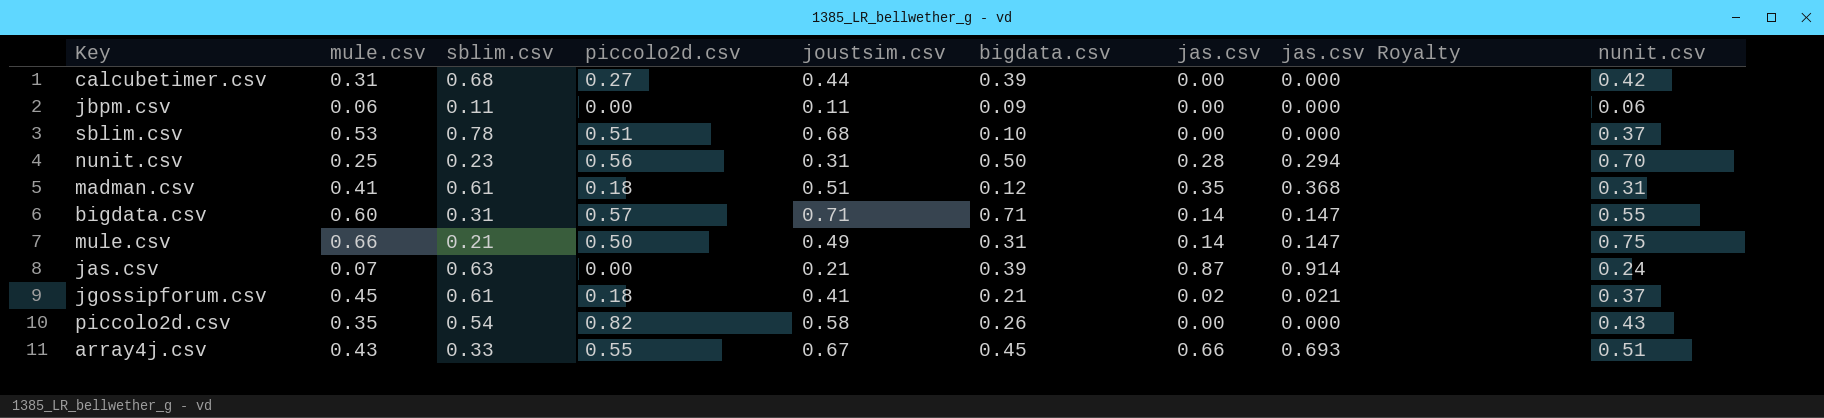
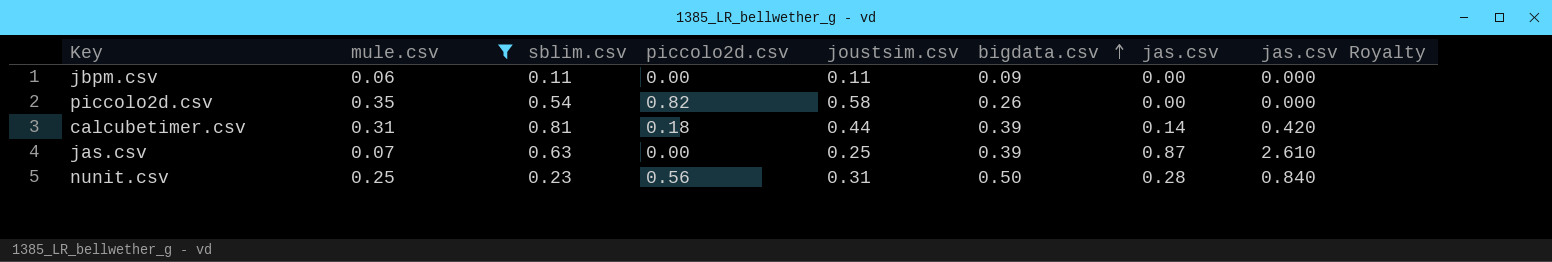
filter: none -> mule.csv <= 0.35
row order: none -> bigdata.csv ascending
column nunit.csv | position: 9 -> none
column jas.csv Royalty | formula: [jas.csv] * 1.05 -> [jas.csv] * 3
calcubetimer.csv | sblim.csv: 0.68 -> 0.81
calcubetimer.csv | piccolo2d.csv: 0.27 -> 0.18
calcubetimer.csv | jas.csv: 0.00 -> 0.14
jas.csv | joustsim.csv: 0.21 -> 0.25

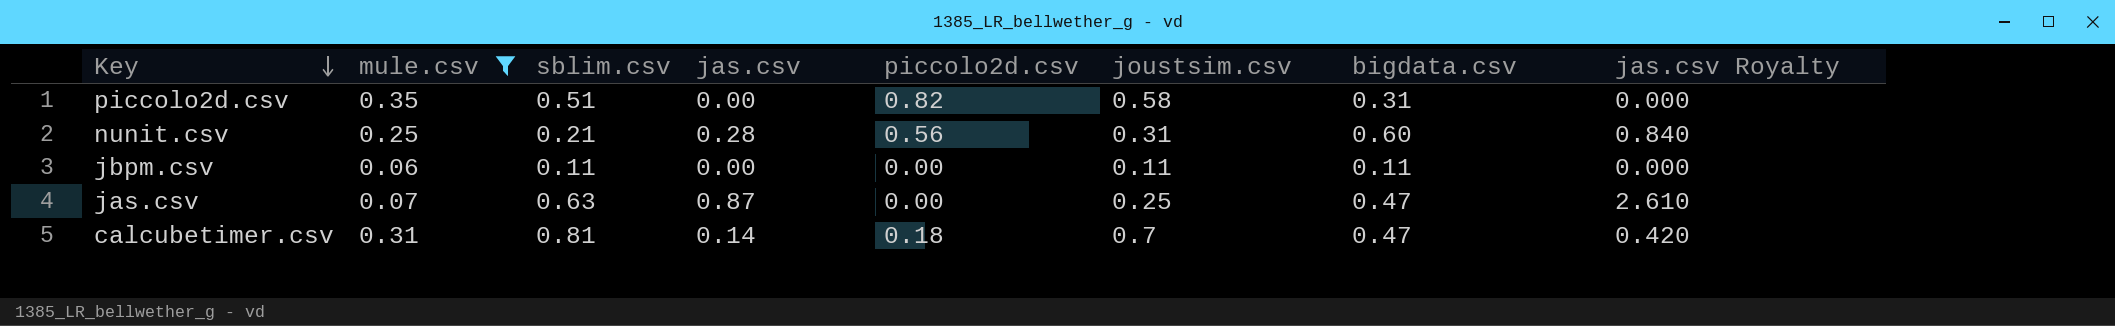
row order: bigdata.csv ascending -> Key descending
column jas.csv | position: 7 -> 4
piccolo2d.csv | sblim.csv: 0.54 -> 0.51
piccolo2d.csv | bigdata.csv: 0.26 -> 0.31
nunit.csv | sblim.csv: 0.23 -> 0.21
nunit.csv | bigdata.csv: 0.50 -> 0.60
jbpm.csv | bigdata.csv: 0.09 -> 0.11
jas.csv | bigdata.csv: 0.39 -> 0.47
calcubetimer.csv | joustsim.csv: 0.44 -> 0.7
calcubetimer.csv | bigdata.csv: 0.39 -> 0.47

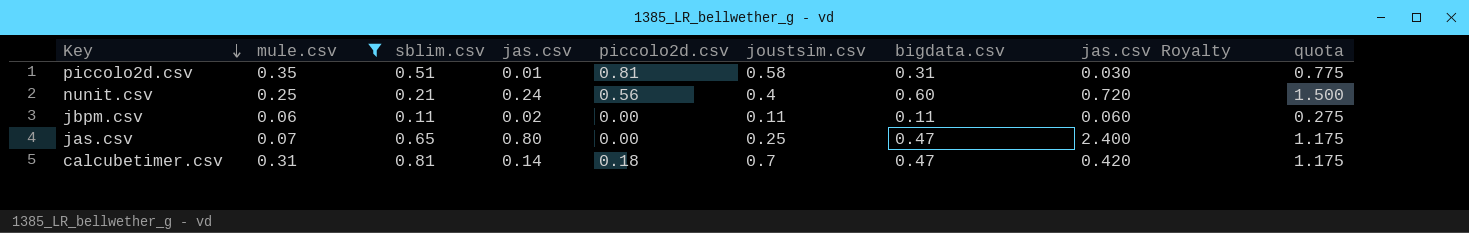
column quota | formula: none -> [bigdata.csv] * 2.5
piccolo2d.csv | jas.csv: 0.00 -> 0.01
piccolo2d.csv | piccolo2d.csv: 0.82 -> 0.81
piccolo2d.csv | jas.csv Royalty: 0.000 -> 0.030
nunit.csv | jas.csv: 0.28 -> 0.24
nunit.csv | joustsim.csv: 0.31 -> 0.4
nunit.csv | jas.csv Royalty: 0.840 -> 0.720
jbpm.csv | jas.csv: 0.00 -> 0.02
jbpm.csv | jas.csv Royalty: 0.000 -> 0.060
jas.csv | sblim.csv: 0.63 -> 0.65
jas.csv | jas.csv: 0.87 -> 0.80
jas.csv | jas.csv Royalty: 2.610 -> 2.400

